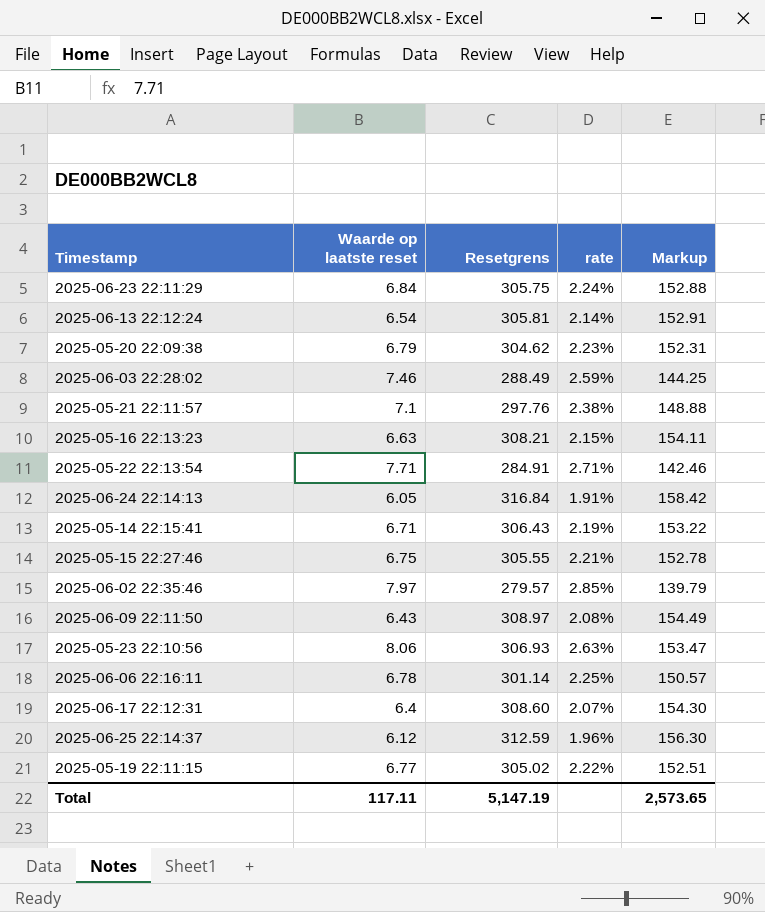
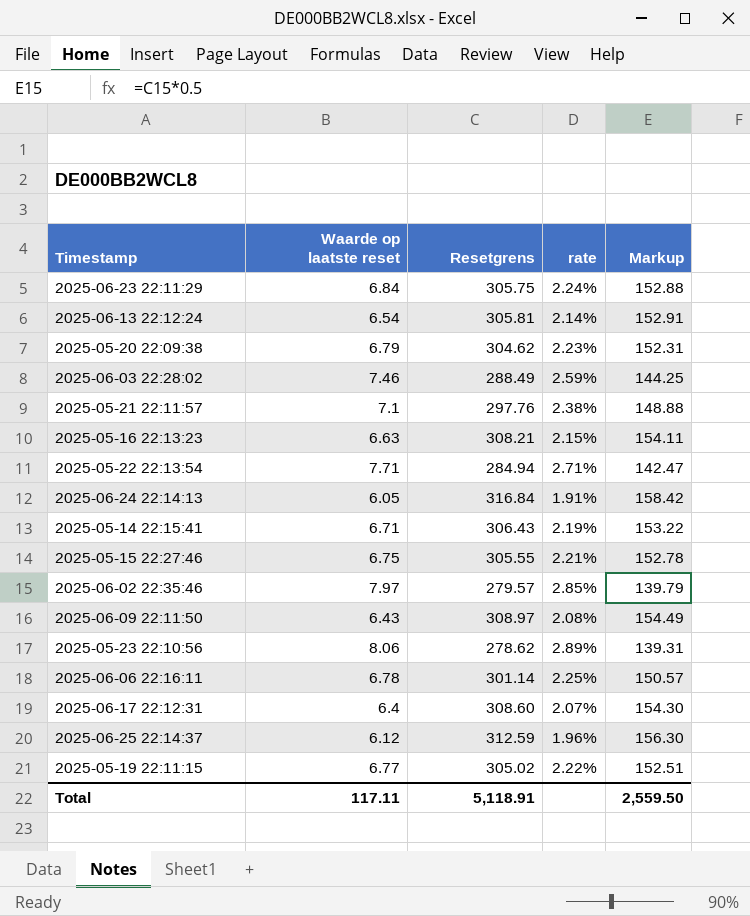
2025-05-22 22:13:54 | Resetgrens: 284.91 -> 284.94
2025-05-22 22:13:54 | Markup: 142.46 -> 142.47
2025-05-23 22:10:56 | Resetgrens: 306.93 -> 278.62
2025-05-23 22:10:56 | rate: 2.63% -> 2.89%
2025-05-23 22:10:56 | Markup: 153.47 -> 139.31
Total | Resetgrens: 5,147.19 -> 5,118.91
Total | Markup: 2,573.65 -> 2,559.50

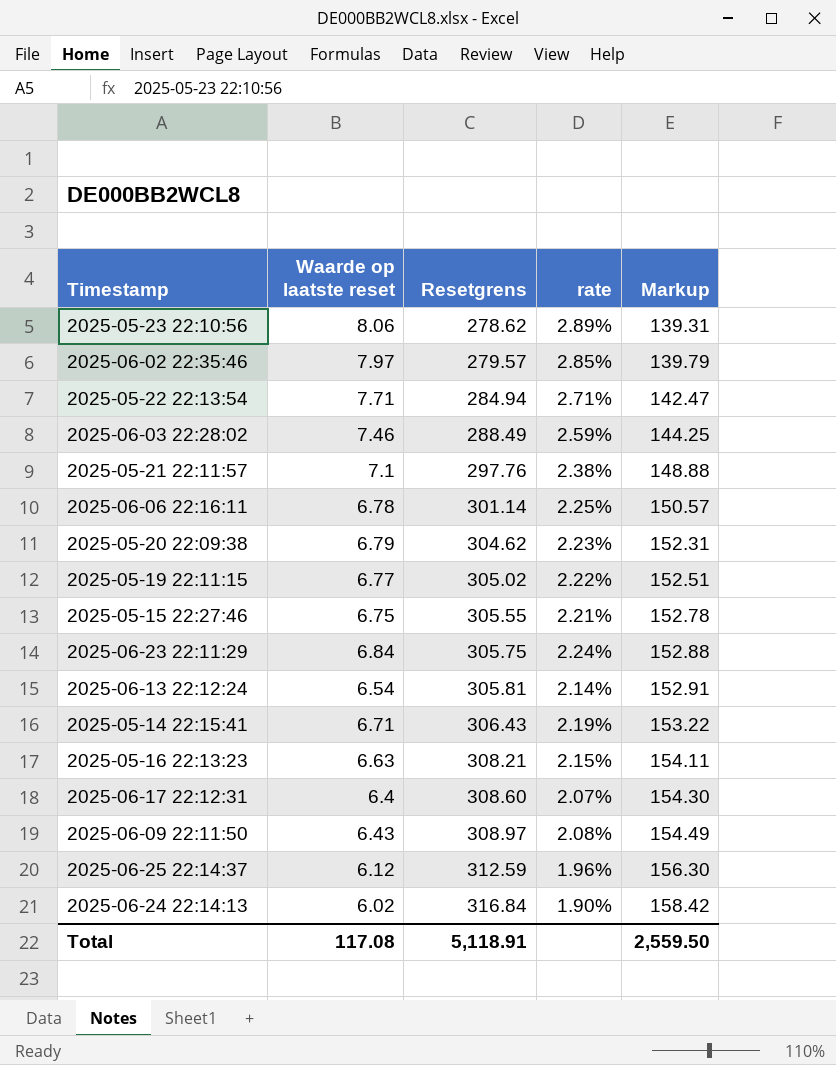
row order: none -> Resetgrens ascending
2025-06-24 22:14:13 | Waarde op laatste reset: 6.05 -> 6.02
2025-06-24 22:14:13 | rate: 1.91% -> 1.90%
Total | Waarde op laatste reset: 117.11 -> 117.08

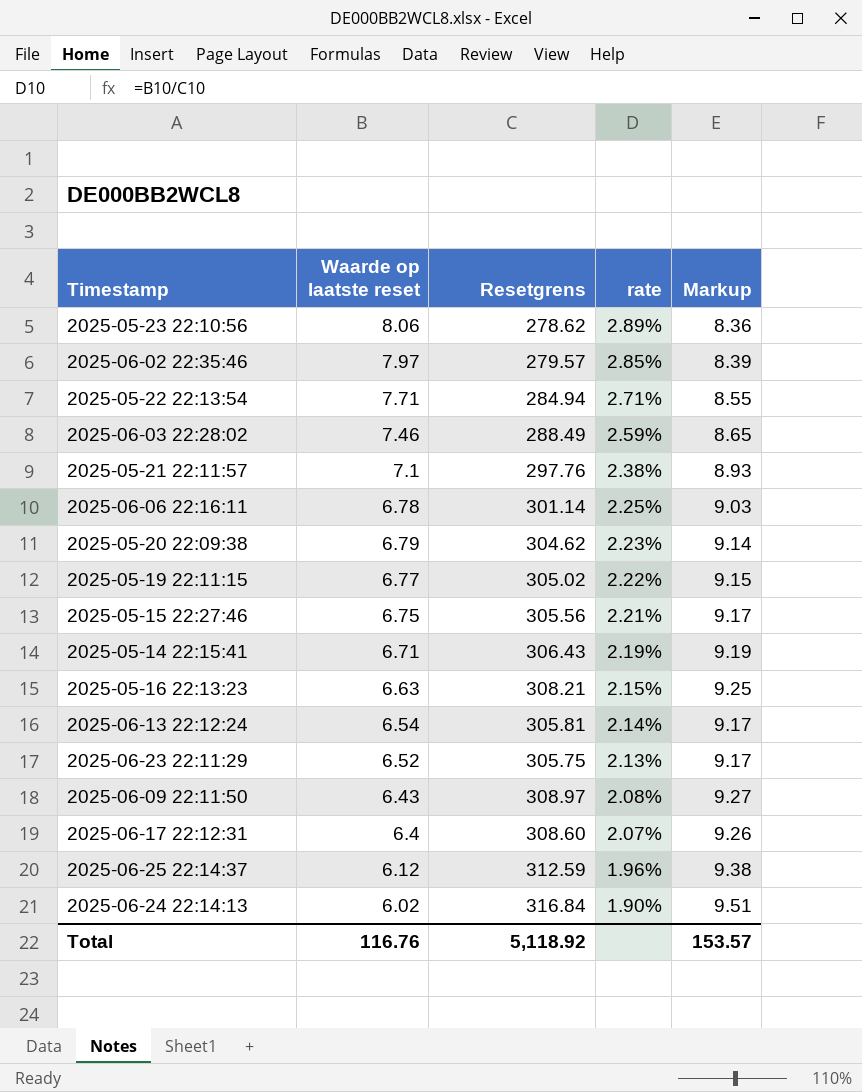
row order: Resetgrens ascending -> rate descending
column Markup | formula: [Resetgrens] * 0.5 -> [Resetgrens] * 0.03
2025-05-15 22:27:46 | Resetgrens: 305.55 -> 305.56
2025-06-23 22:11:29 | Waarde op laatste reset: 6.84 -> 6.52
2025-06-23 22:11:29 | rate: 2.24% -> 2.13%
Total | Waarde op laatste reset: 117.08 -> 116.76
Total | Resetgrens: 5,118.91 -> 5,118.92
Total | Markup: 2,559.50 -> 153.57

